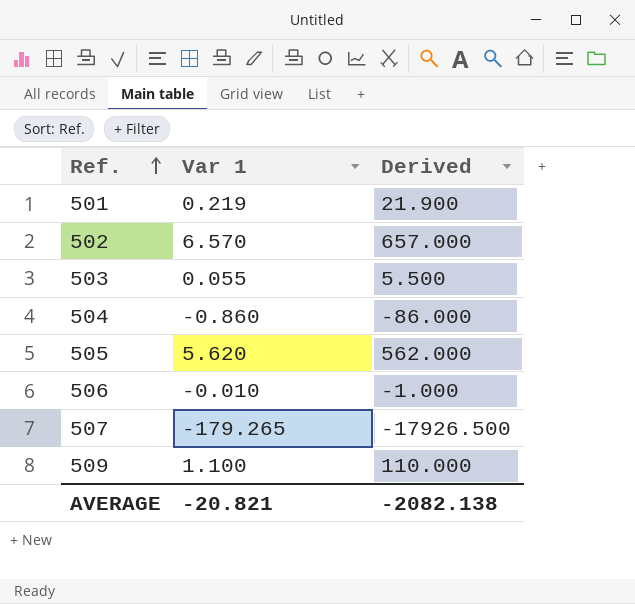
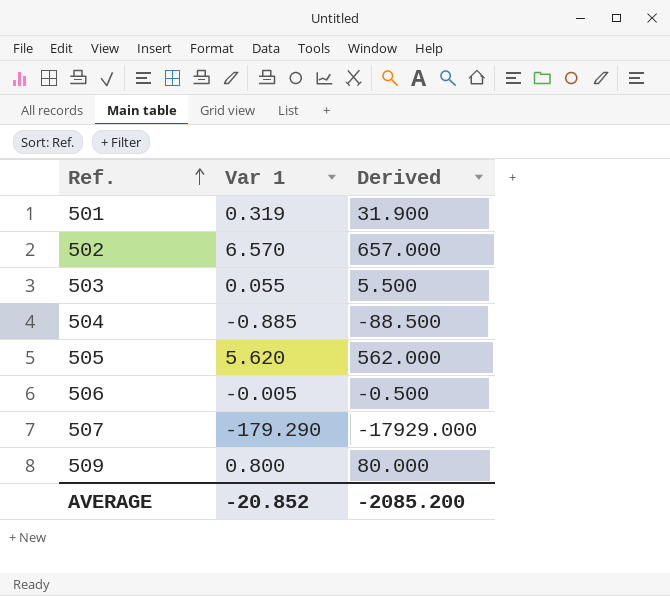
501 | Var 1: 0.219 -> 0.319
501 | Derived: 21.900 -> 31.900
504 | Var 1: -0.860 -> -0.885
504 | Derived: -86.000 -> -88.500
506 | Var 1: -0.010 -> -0.005
506 | Derived: -1.000 -> -0.500
507 | Var 1: -179.265 -> -179.290
507 | Derived: -17926.500 -> -17929.000
509 | Var 1: 1.100 -> 0.800
509 | Derived: 110.000 -> 80.000
AVERAGE | Var 1: -20.821 -> -20.852
AVERAGE | Derived: -2082.138 -> -2085.200

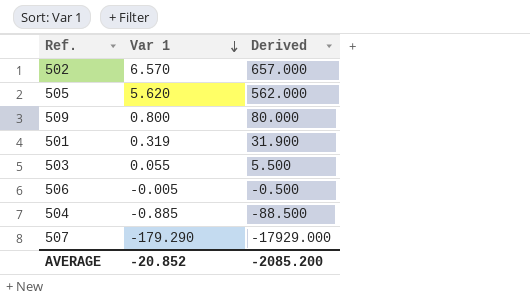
row order: Ref. ascending -> Var 1 descending

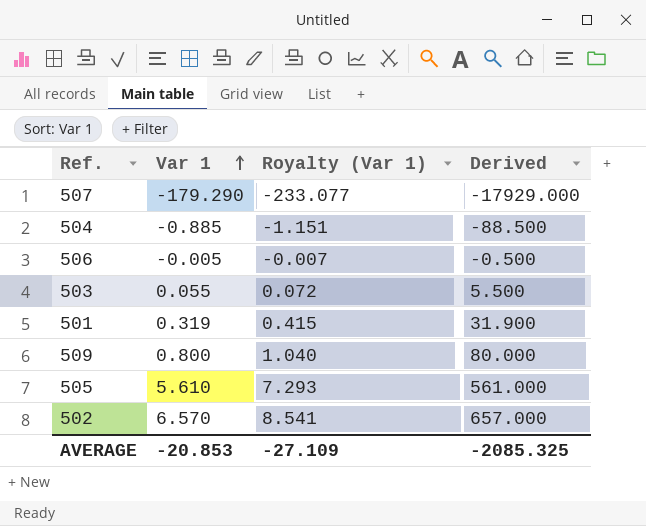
row order: Var 1 descending -> Var 1 ascending
column Royalty (Var 1) | formula: none -> [Var 1] * 1.3
505 | Var 1: 5.620 -> 5.610
505 | Derived: 562.000 -> 561.000
AVERAGE | Var 1: -20.852 -> -20.853
AVERAGE | Derived: -2085.200 -> -2085.325

